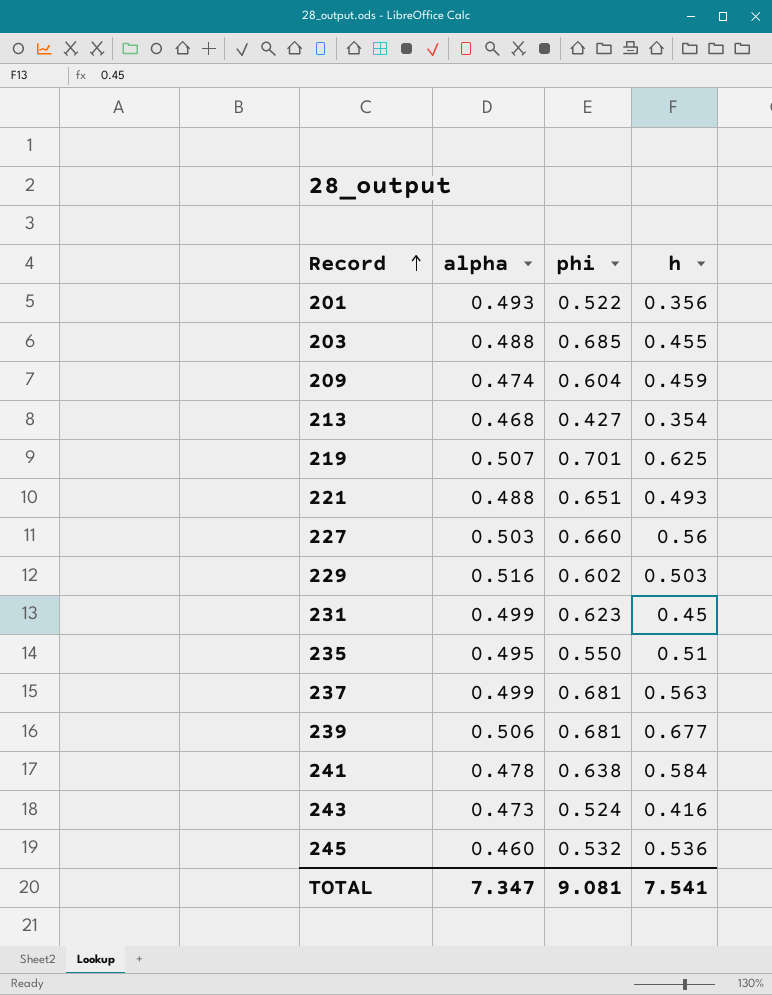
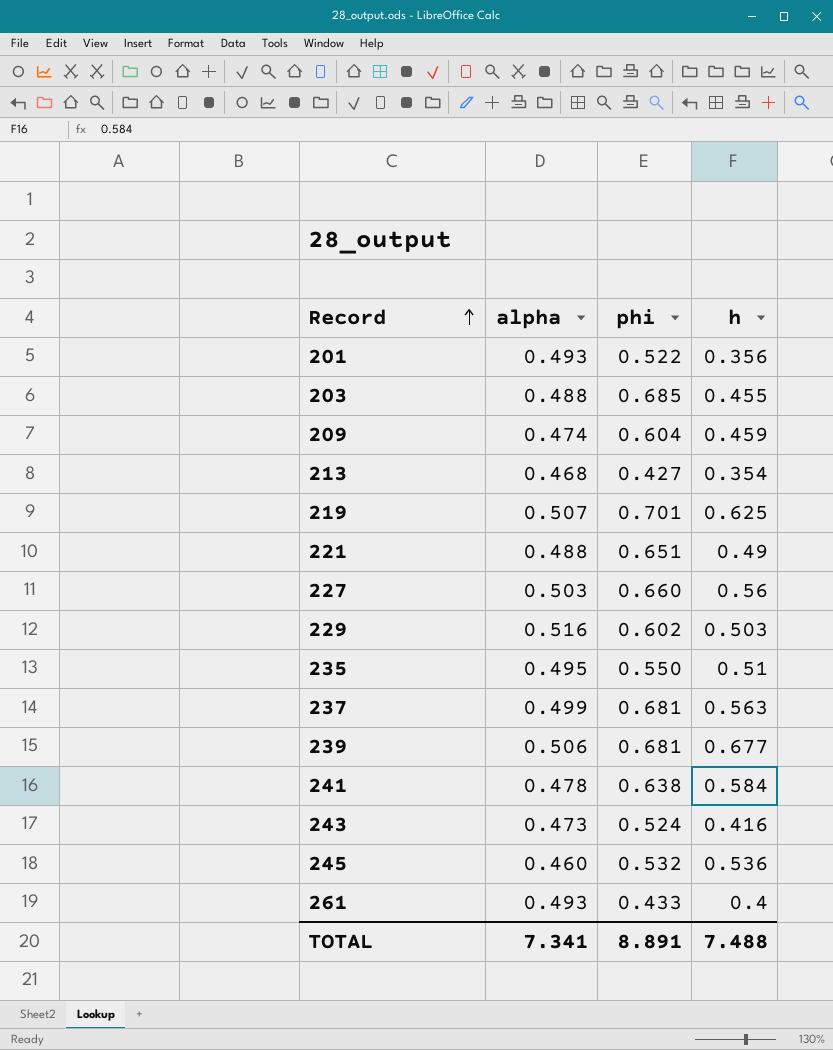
row 231: 0.499 | 0.623 | 0.45 -> none
221 | h: 0.493 -> 0.49
row 261: none -> 0.493 | 0.433 | 0.4
TOTAL | alpha: 7.347 -> 7.341
TOTAL | phi: 9.081 -> 8.891
TOTAL | h: 7.541 -> 7.488

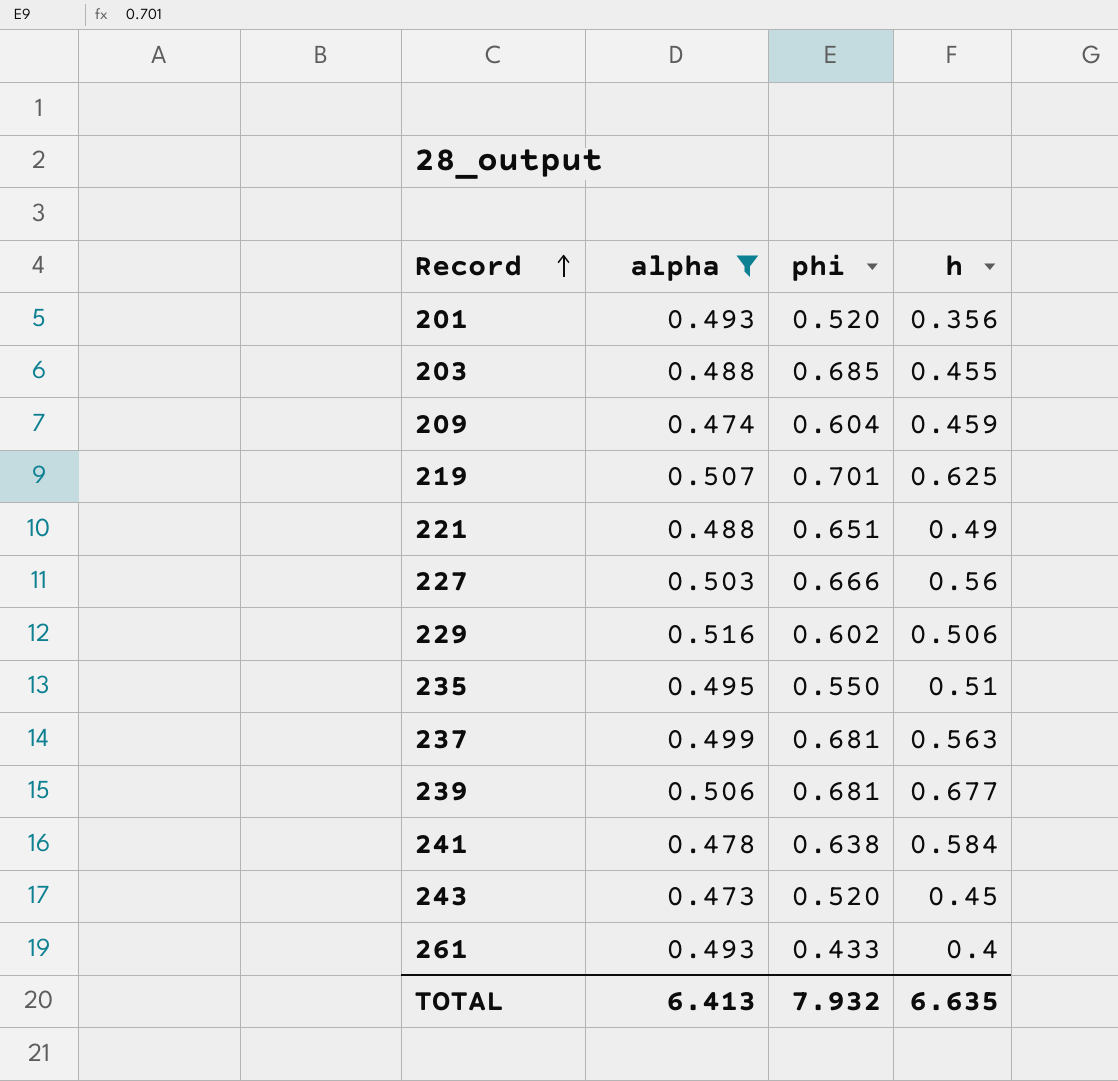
filter: none -> alpha >= 0.473
201 | phi: 0.522 -> 0.520
227 | phi: 0.660 -> 0.666
229 | h: 0.503 -> 0.506
243 | phi: 0.524 -> 0.520
243 | h: 0.416 -> 0.45
TOTAL | alpha: 7.341 -> 6.413
TOTAL | phi: 8.891 -> 7.932
TOTAL | h: 7.488 -> 6.635

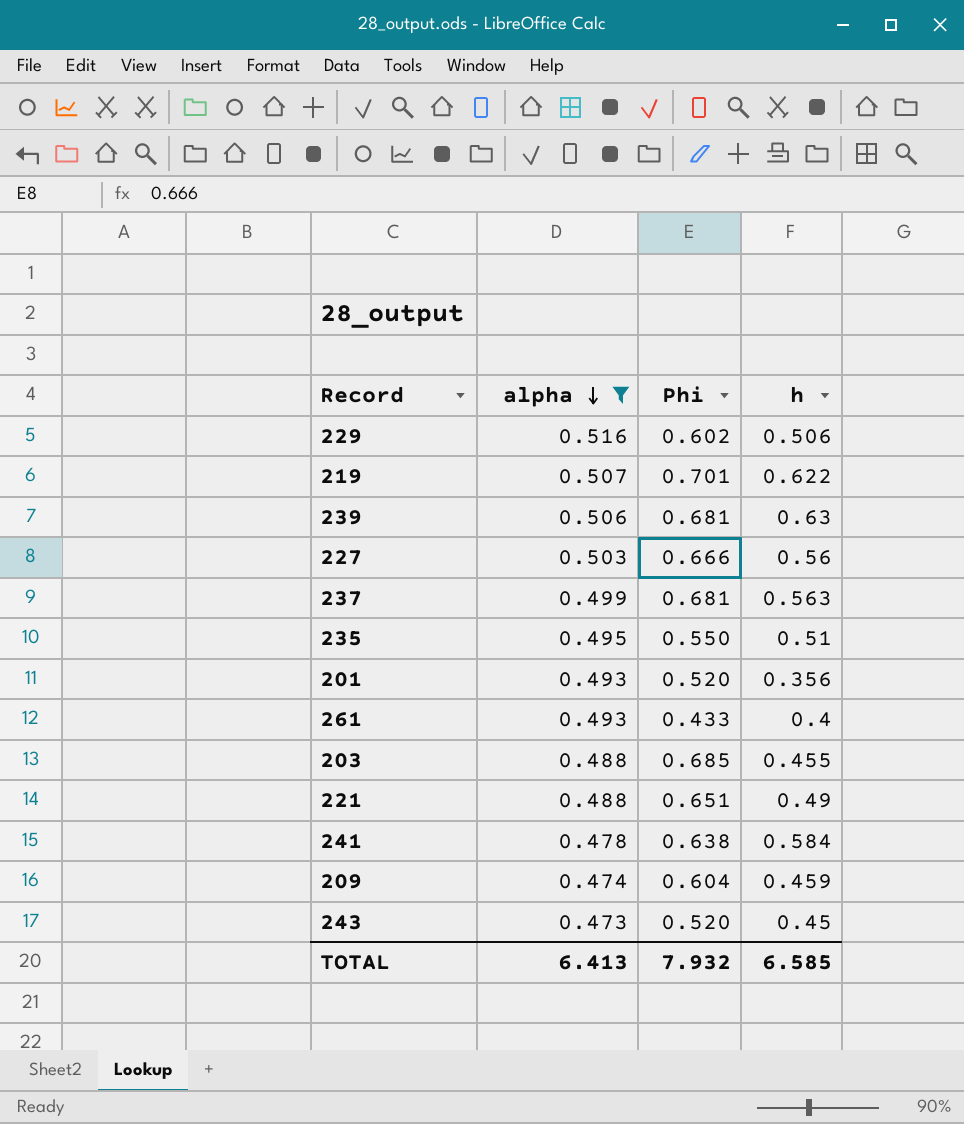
row order: Record ascending -> alpha descending
column name: phi -> Phi
219 | h: 0.625 -> 0.622
239 | h: 0.677 -> 0.63
TOTAL | h: 6.635 -> 6.585

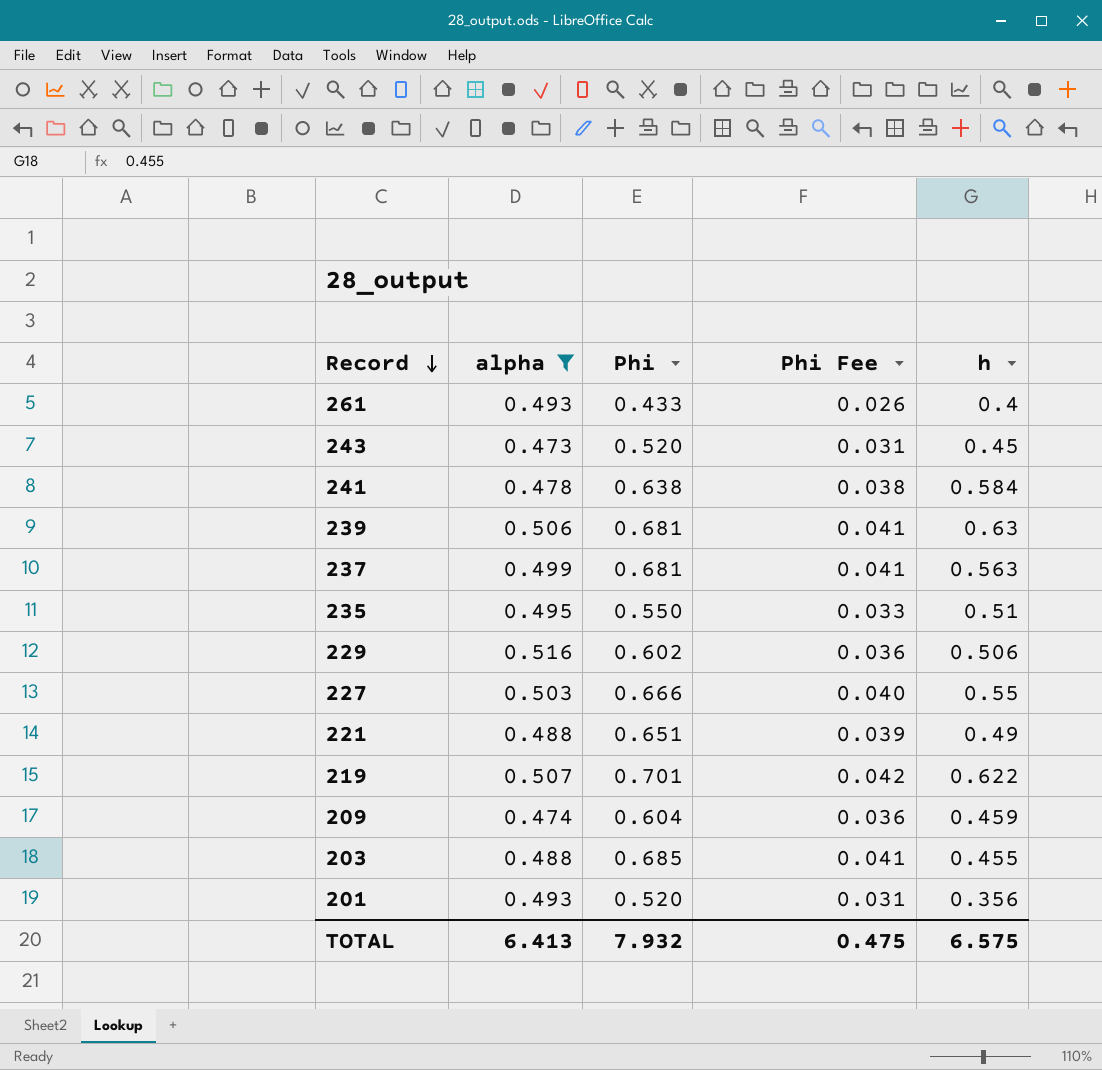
row order: alpha descending -> Record descending
column Phi Fee | formula: none -> [Phi] * 0.06
227 | h: 0.56 -> 0.55
TOTAL | h: 6.585 -> 6.575

